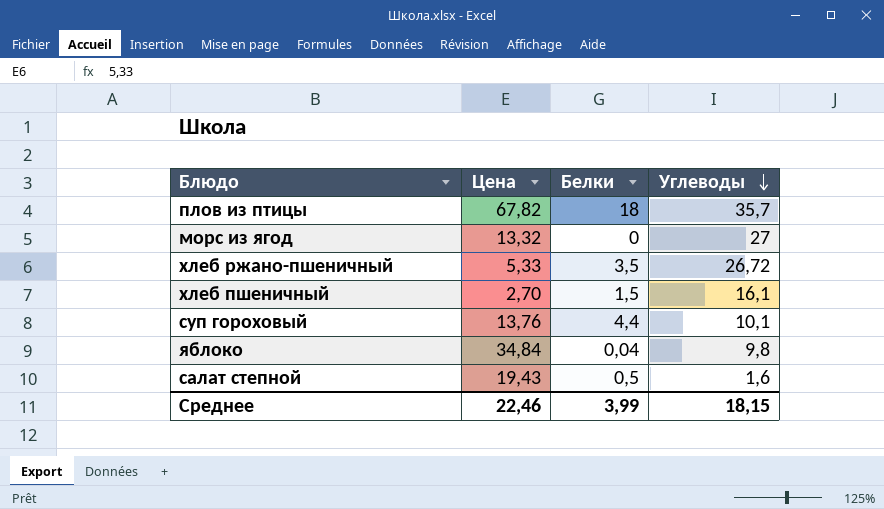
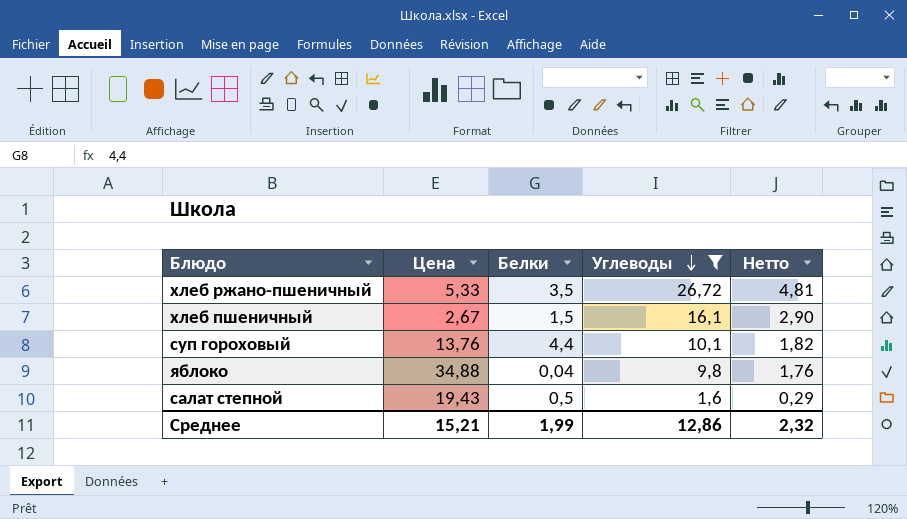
filter: none -> Углеводы <= 26,72
column Нетто | formula: none -> [Углеводы] * 0,18
хлеб пшеничный | Цена: 2,70 -> 2,67
яблоко | Цена: 34,84 -> 34,88
Среднее | Цена: 22,46 -> 15,21
Среднее | Белки: 3,99 -> 1,99
Среднее | Углеводы: 18,15 -> 12,86

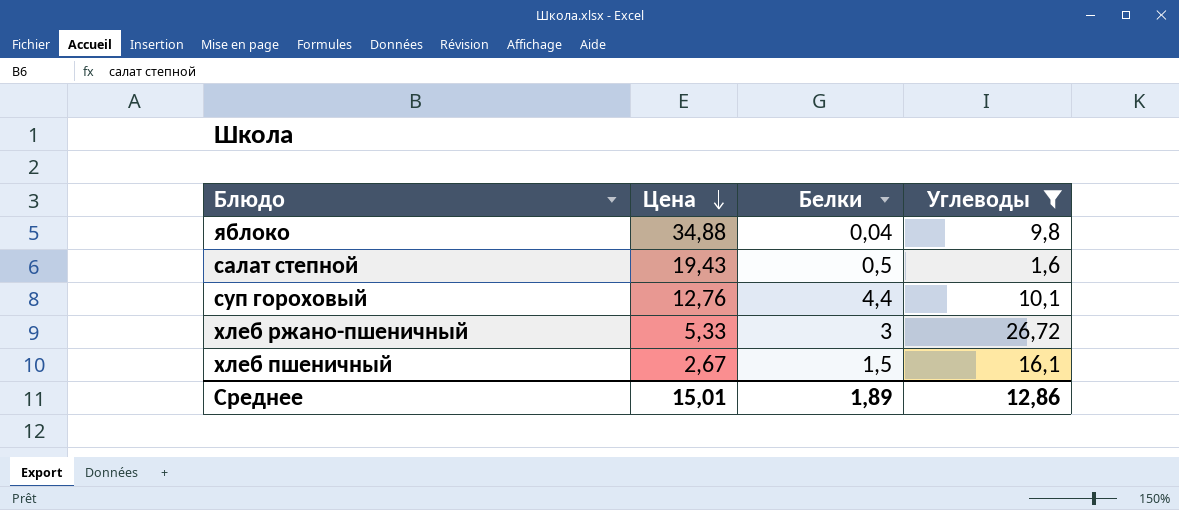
row order: Углеводы descending -> Цена descending
column Нетто | formula: [Углеводы] * 0,18 -> none
суп гороховый | Цена: 13,76 -> 12,76
хлеб ржано-пшеничный | Белки: 3,5 -> 3
Среднее | Цена: 15,21 -> 15,01
Среднее | Белки: 1,99 -> 1,89

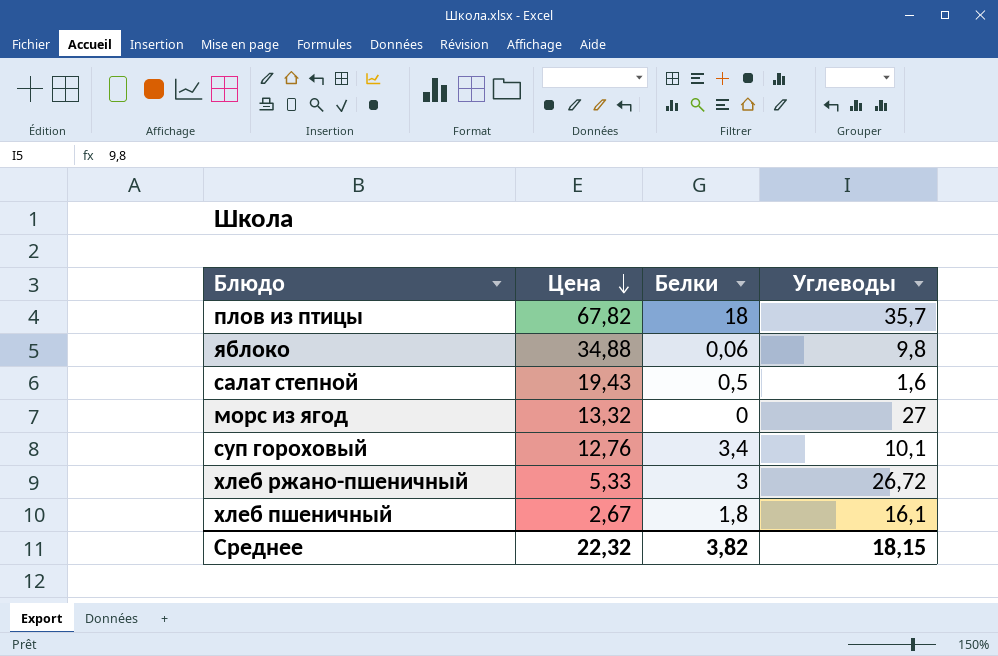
filter: Углеводы <= 26,72 -> none
яблоко | Белки: 0,04 -> 0,06
суп гороховый | Белки: 4,4 -> 3,4
хлеб пшеничный | Белки: 1,5 -> 1,8
Среднее | Цена: 15,01 -> 22,32
Среднее | Белки: 1,89 -> 3,82
Среднее | Углеводы: 12,86 -> 18,15

